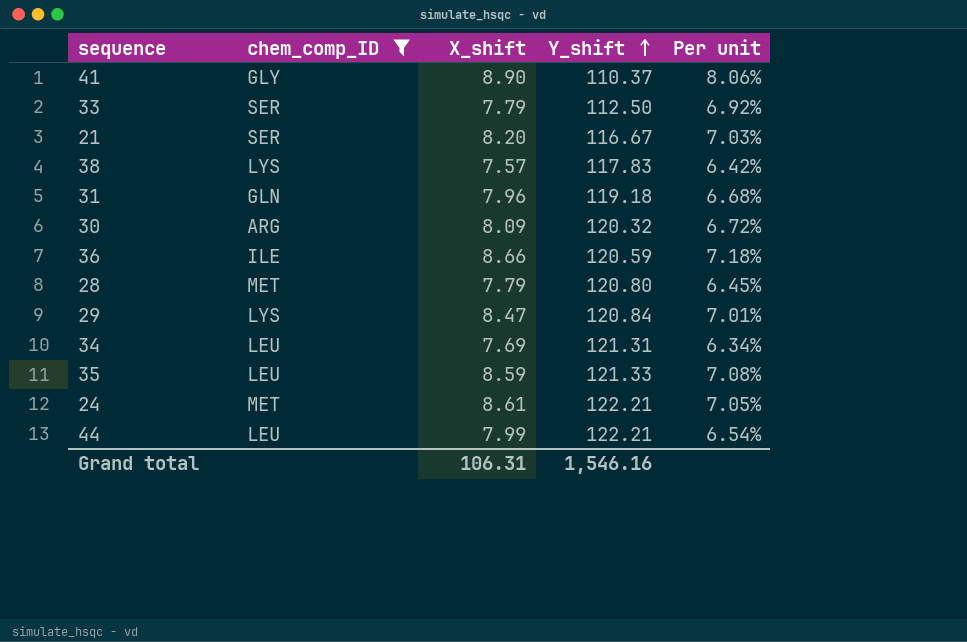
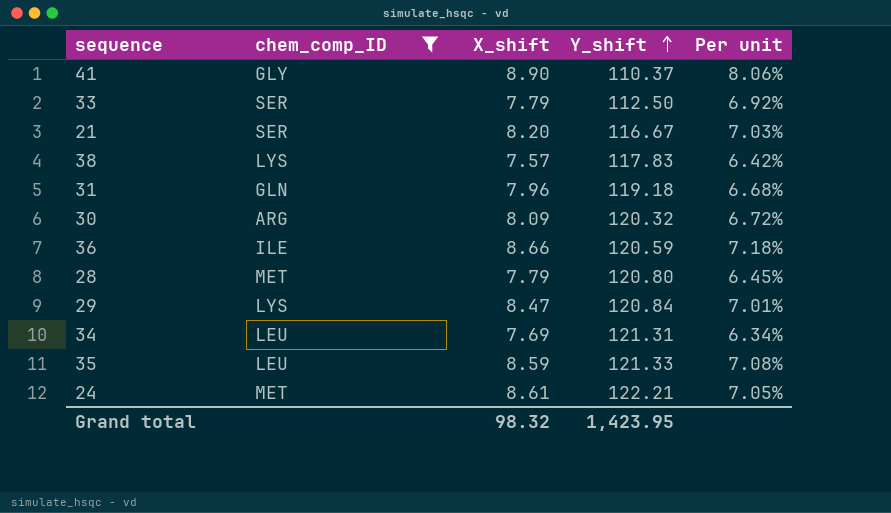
row 44: LEU | 7.99 | 122.21 | 6.54% -> none
Grand total | X_shift: 106.31 -> 98.32
Grand total | Y_shift: 1,546.16 -> 1,423.95

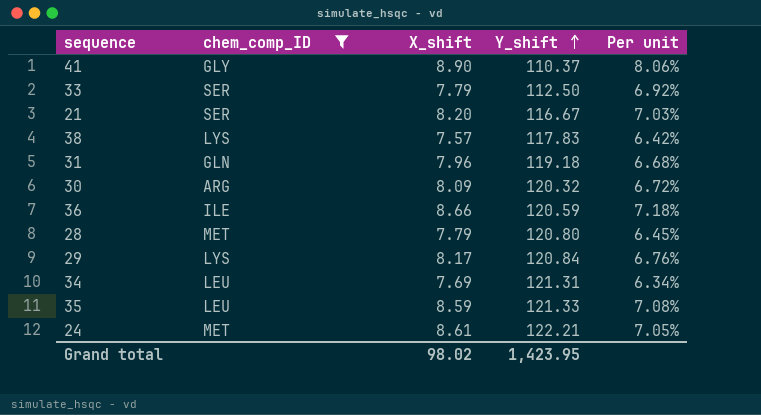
29 | X_shift: 8.47 -> 8.17
29 | Per unit: 7.01% -> 6.76%
Grand total | X_shift: 98.32 -> 98.02

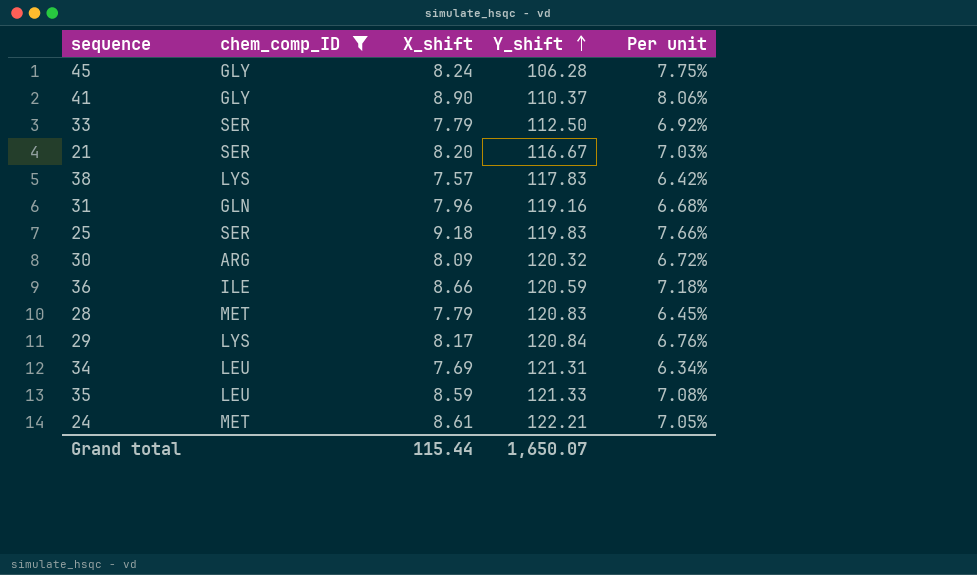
row 45: none -> GLY | 8.24 | 106.28 | 7.75%
31 | Y_shift: 119.18 -> 119.16
row 25: none -> SER | 9.18 | 119.83 | 7.66%
28 | Y_shift: 120.80 -> 120.83
Grand total | X_shift: 98.02 -> 115.44
Grand total | Y_shift: 1,423.95 -> 1,650.07

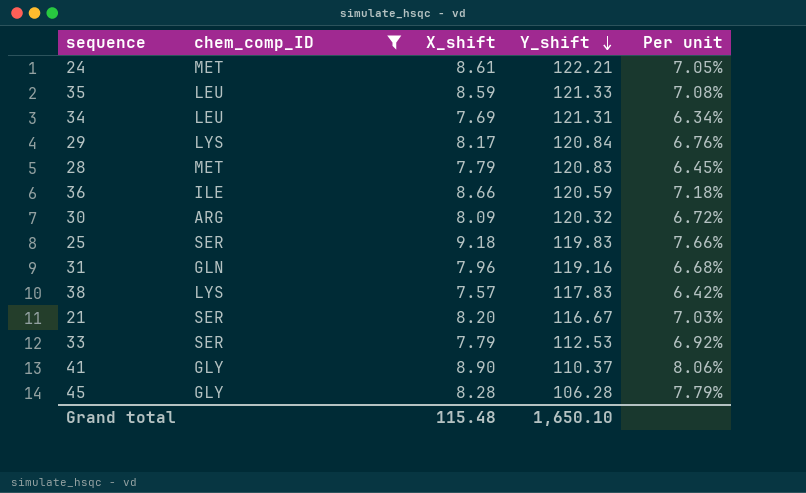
row order: Y_shift ascending -> Y_shift descending
33 | Y_shift: 112.50 -> 112.53
45 | X_shift: 8.24 -> 8.28
45 | Per unit: 7.75% -> 7.79%
Grand total | X_shift: 115.44 -> 115.48
Grand total | Y_shift: 1,650.07 -> 1,650.10

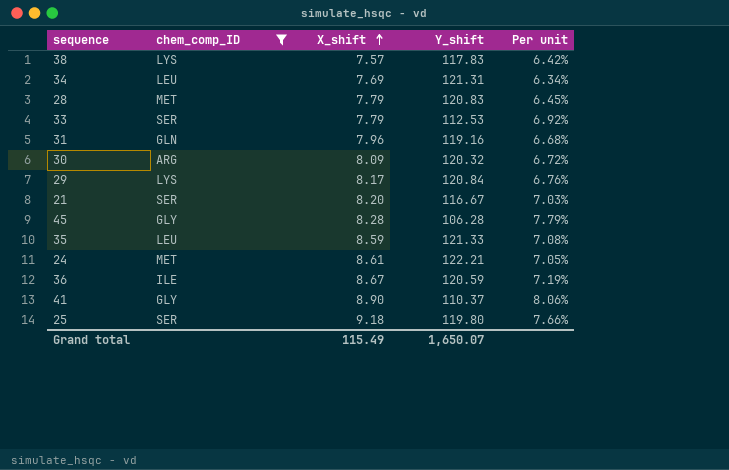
row order: Y_shift descending -> X_shift ascending
36 | X_shift: 8.66 -> 8.67
36 | Per unit: 7.18% -> 7.19%
25 | Y_shift: 119.83 -> 119.80
Grand total | X_shift: 115.48 -> 115.49
Grand total | Y_shift: 1,650.10 -> 1,650.07

